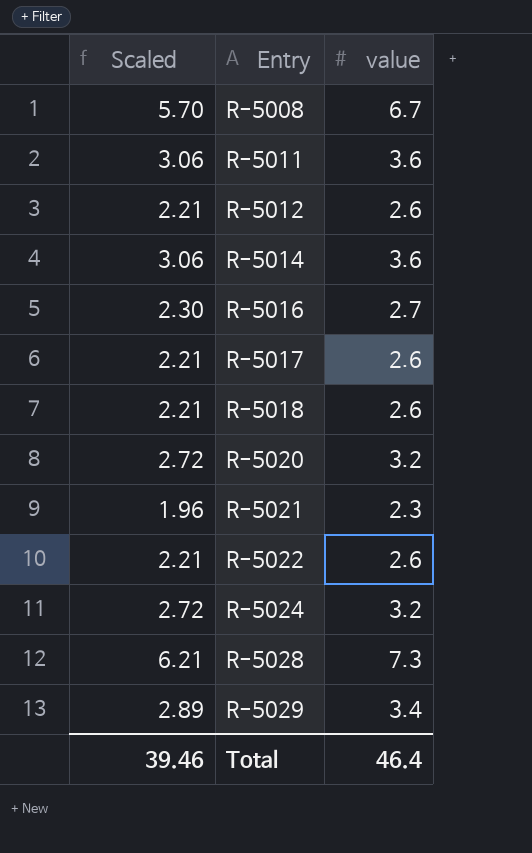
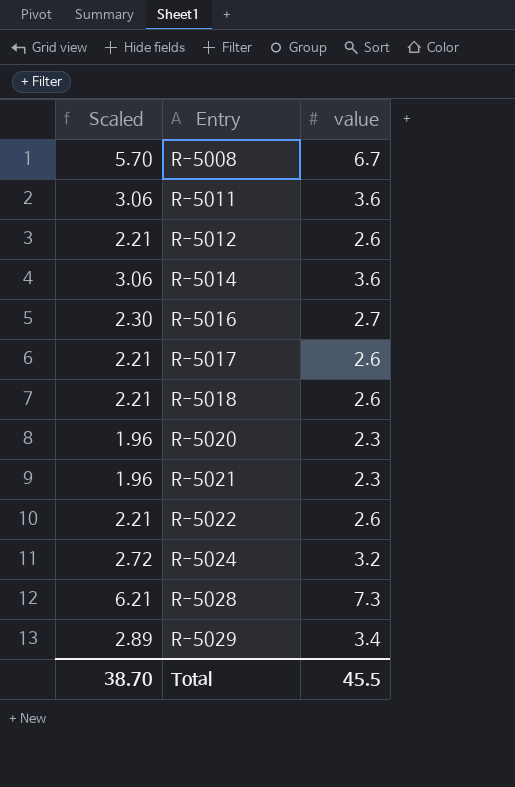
R-5020 | Scaled: 2.72 -> 1.96
R-5020 | value: 3.2 -> 2.3
Total | Scaled: 39.46 -> 38.70
Total | value: 46.4 -> 45.5

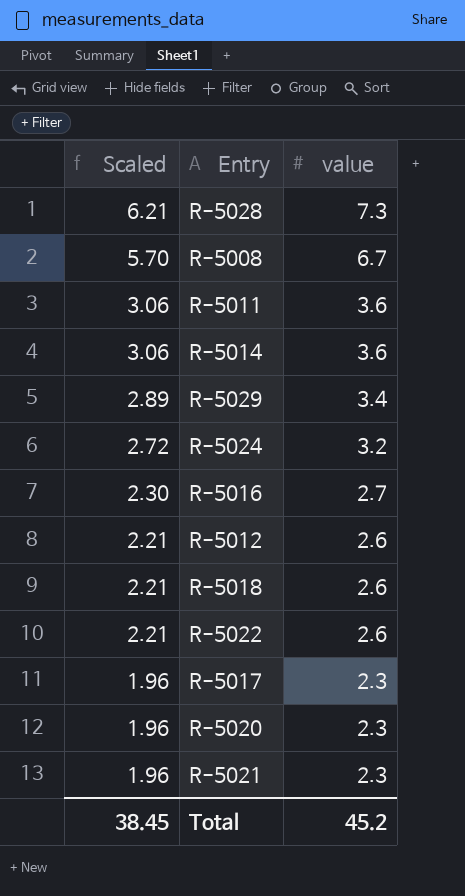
row order: Entry ascending -> Scaled descending
R-5017 | Scaled: 2.21 -> 1.96
R-5017 | value: 2.6 -> 2.3
Total | Scaled: 38.70 -> 38.45
Total | value: 45.5 -> 45.2

